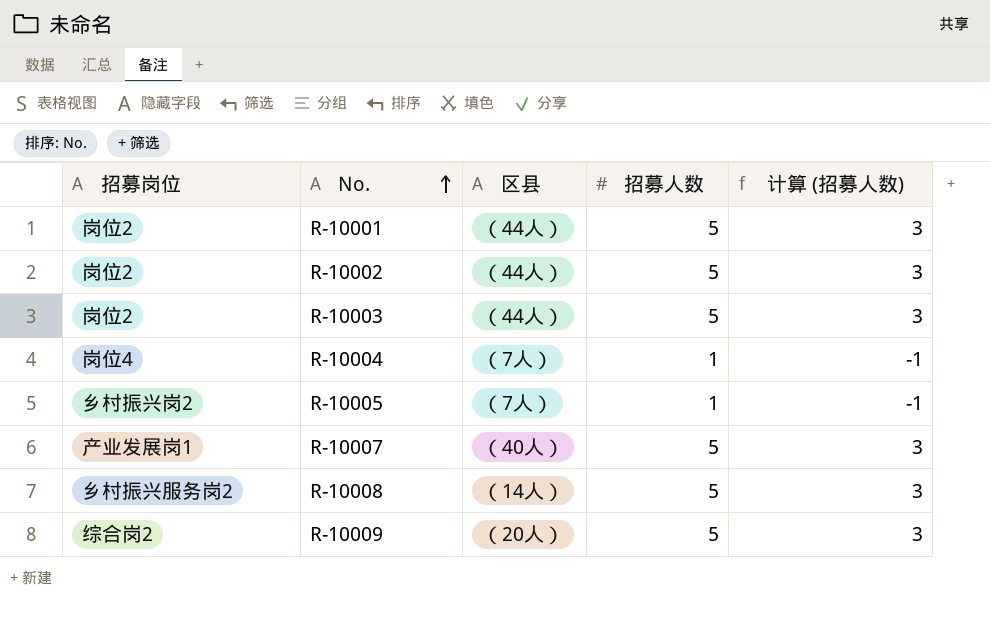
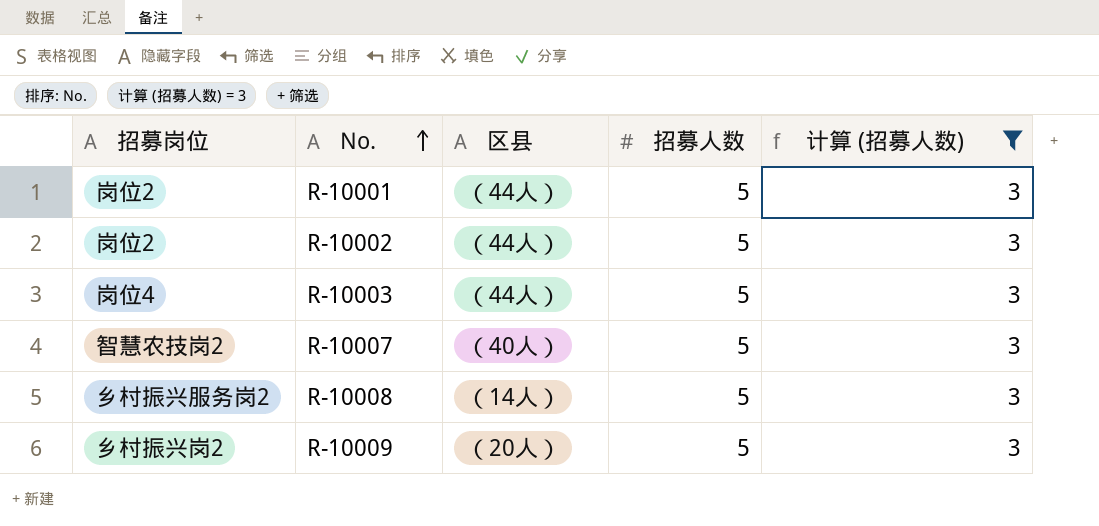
filter: none -> 计算 (招募人数) = 3
R-10003 | 招募岗位: 岗位2 -> 岗位4
R-10007 | 招募岗位: 产业发展岗1 -> 智慧农技岗2
R-10009 | 招募岗位: 综合岗2 -> 乡村振兴岗2

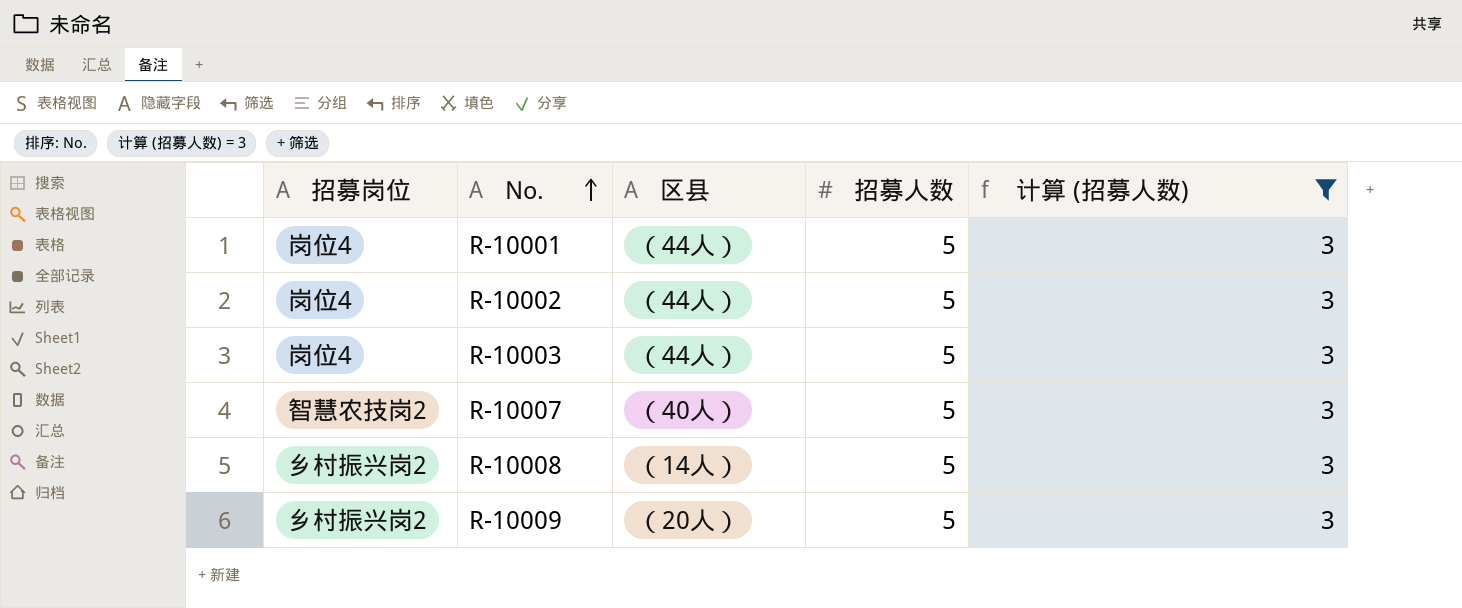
R-10001 | 招募岗位: 岗位2 -> 岗位4
R-10002 | 招募岗位: 岗位2 -> 岗位4
R-10008 | 招募岗位: 乡村振兴服务岗2 -> 乡村振兴岗2

